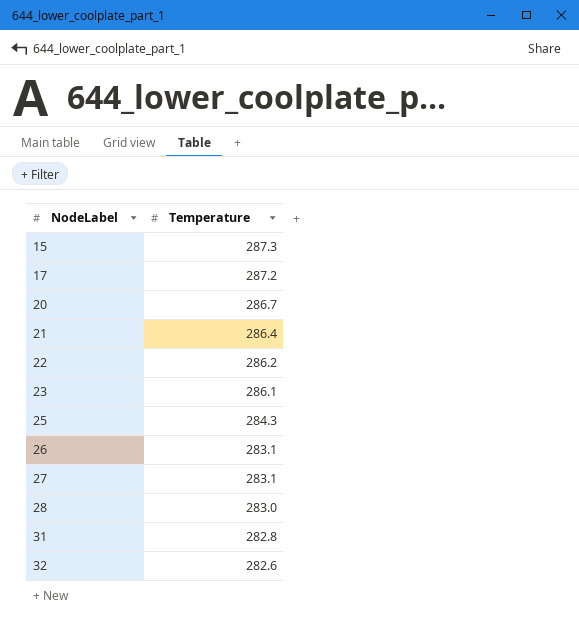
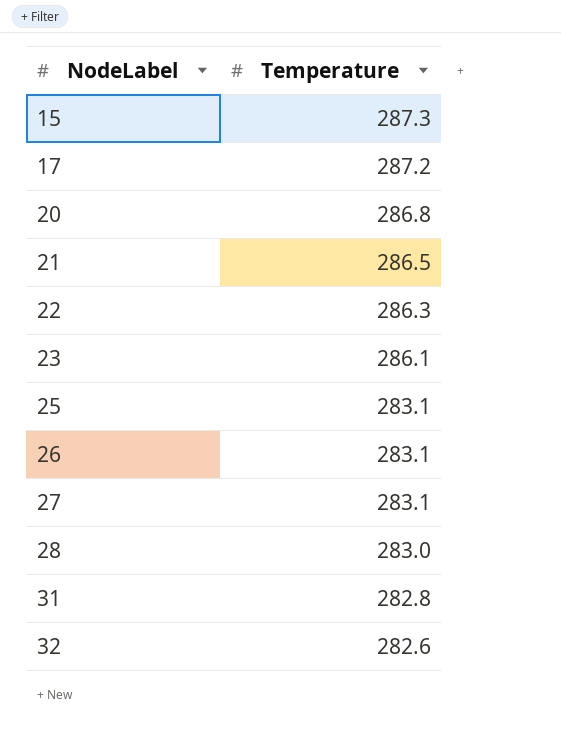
20 | Temperature: 286.7 -> 286.8
21 | Temperature: 286.4 -> 286.5
22 | Temperature: 286.2 -> 286.3
25 | Temperature: 284.3 -> 283.1

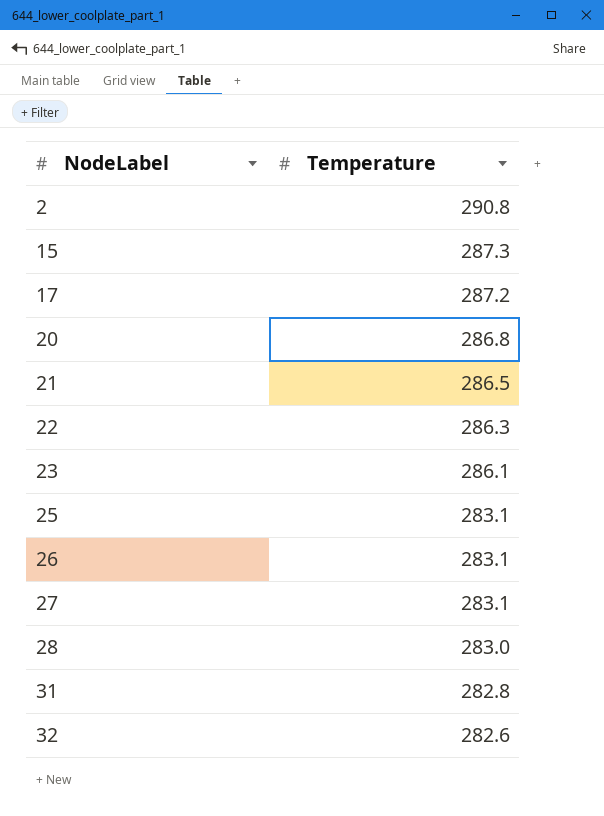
row 2: none -> 290.8

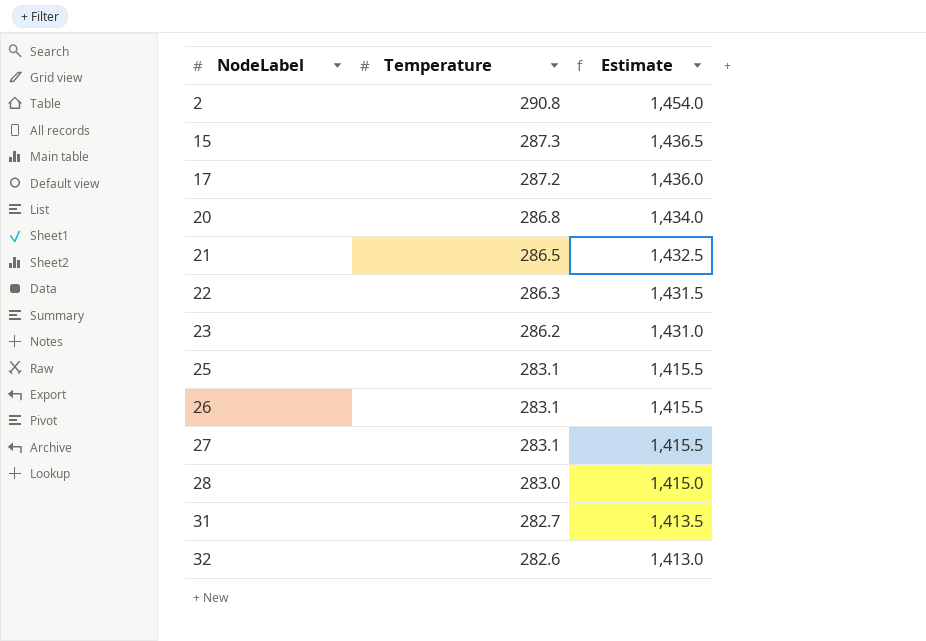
column Estimate | formula: none -> [Temperature] * 5
23 | Temperature: 286.1 -> 286.2
31 | Temperature: 282.8 -> 282.7

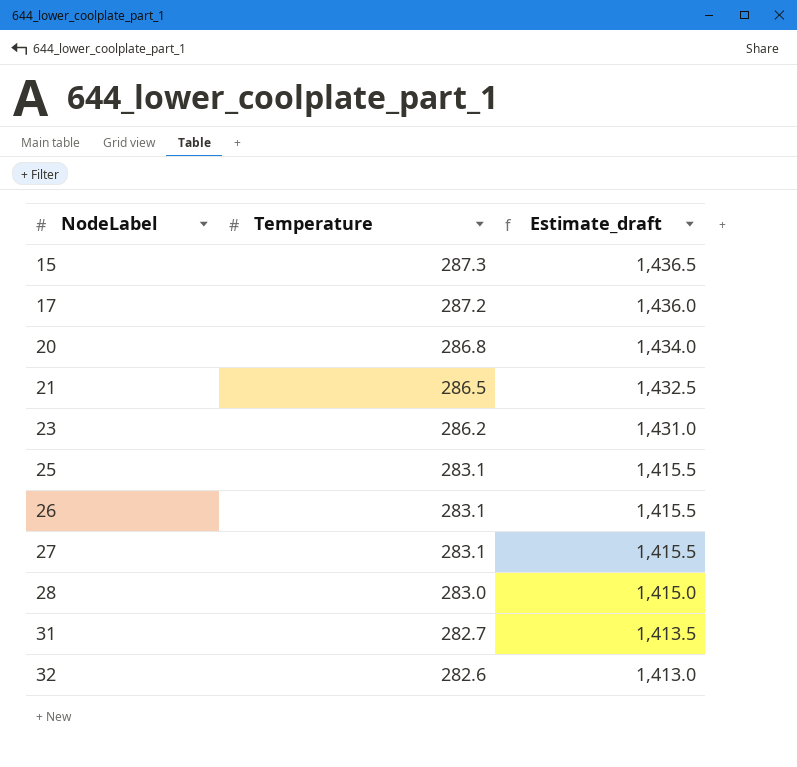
column name: Estimate -> Estimate_draft
row 2: 290.8 | 1,454.0 -> none
row 22: 286.3 | 1,431.5 -> none

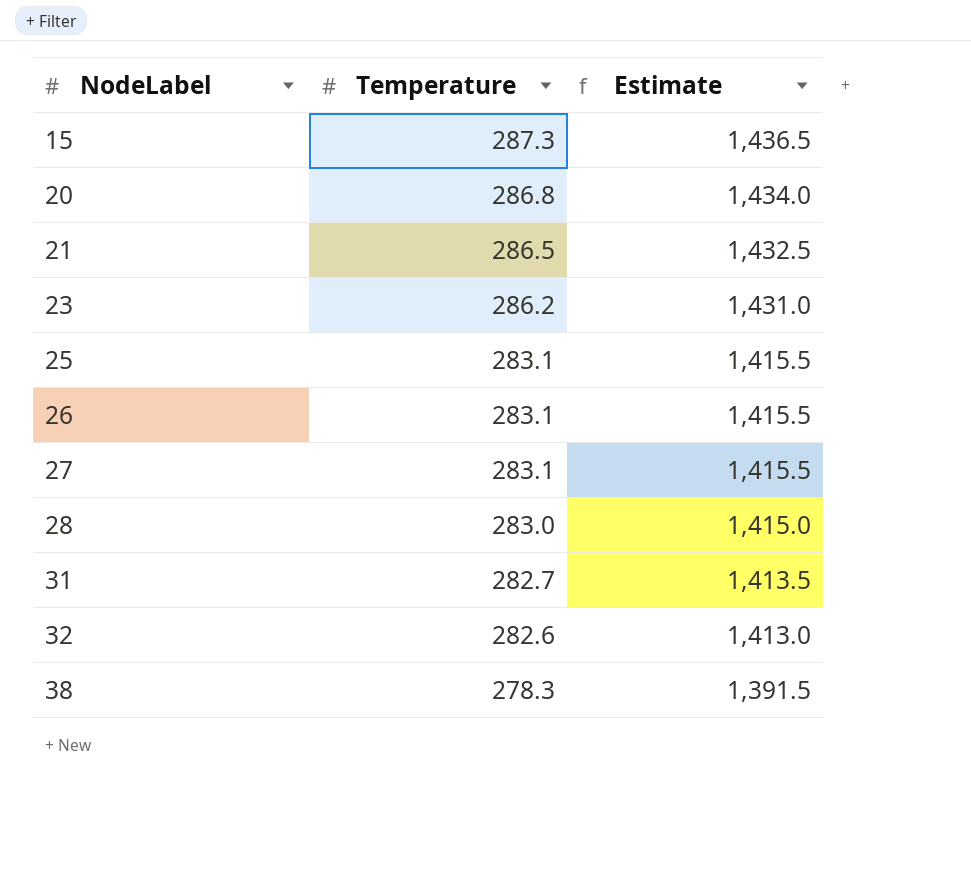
column name: Estimate_draft -> Estimate
row 17: 287.2 | 1,436.0 -> none
row 38: none -> 278.3 | 1,391.5

